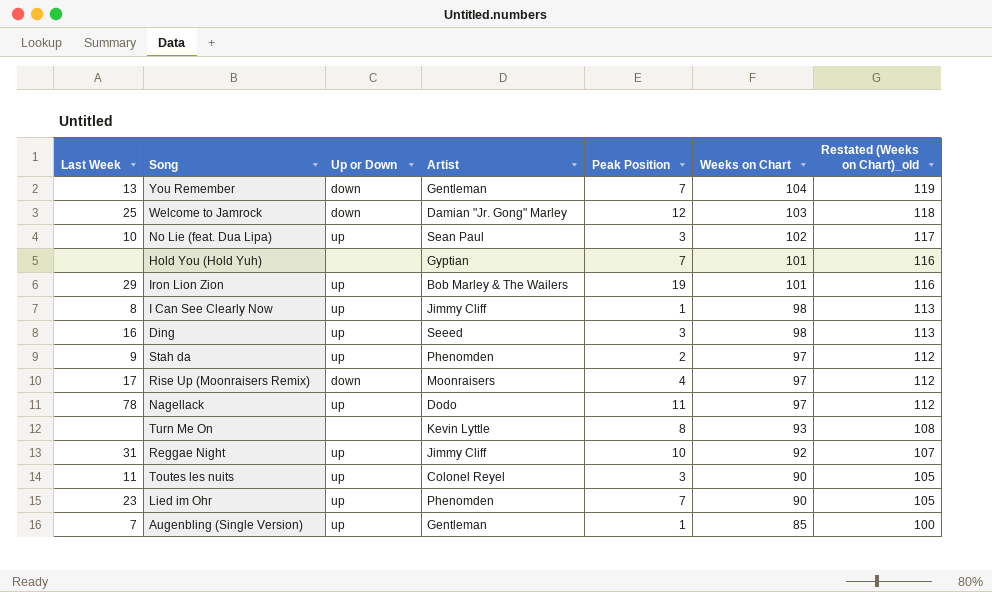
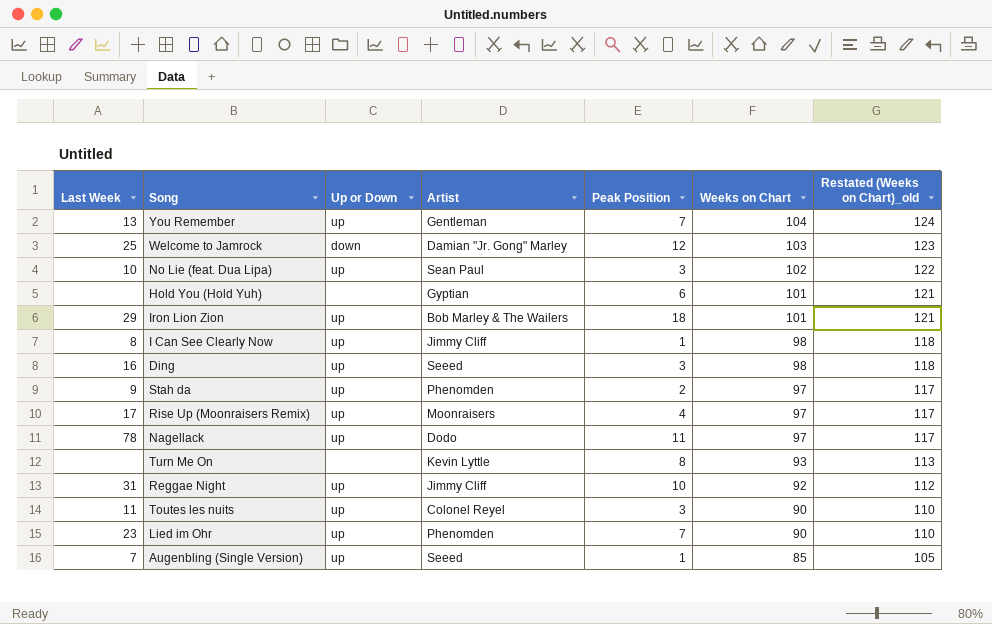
column Restated (Weeks on Chart)_old | formula: [Weeks on Chart] + 15 -> [Weeks on Chart] + 20
You Remember | Up or Down: down -> up
Hold You (Hold Yuh) | Peak Position: 7 -> 6
Iron Lion Zion | Peak Position: 19 -> 18
Rise Up (Moonraisers Remix) | Up or Down: down -> up
Augenbling (Single Version) | Artist: Gentleman -> Seeed

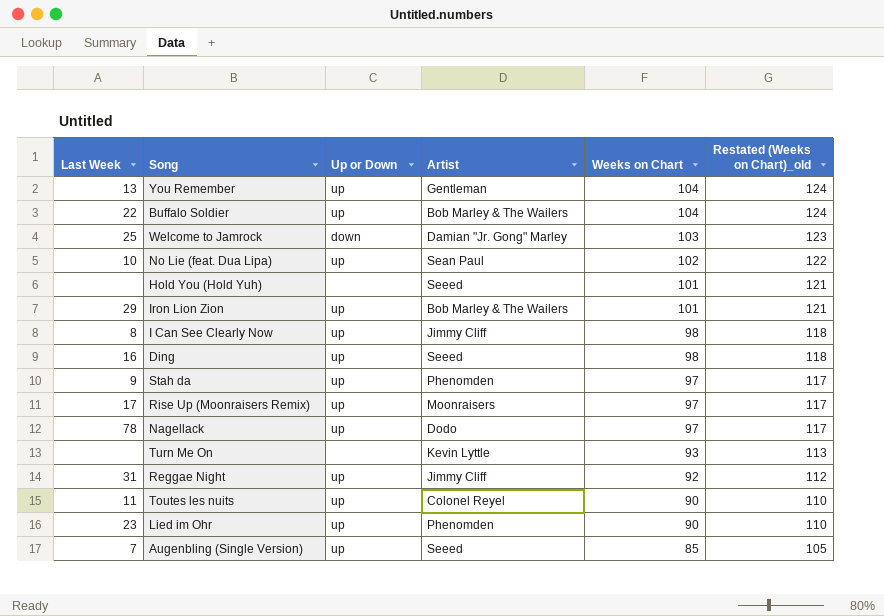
column Peak Position | position: 5 -> none
row Buffalo Soldier: none -> 22 | up | Bob Marley & The Wailers | 104 | 124
Hold You (Hold Yuh) | Artist: Gyptian -> Seeed

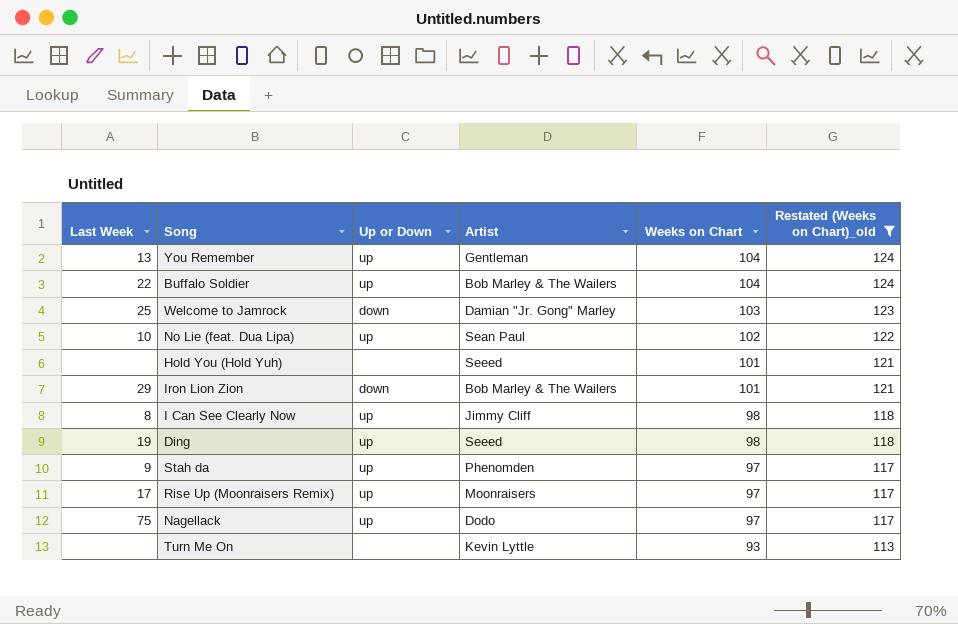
filter: none -> Restated (Weeks on Chart)_old >= 113
Iron Lion Zion | Up or Down: up -> down
Ding | Last Week: 16 -> 19
Nagellack | Last Week: 78 -> 75

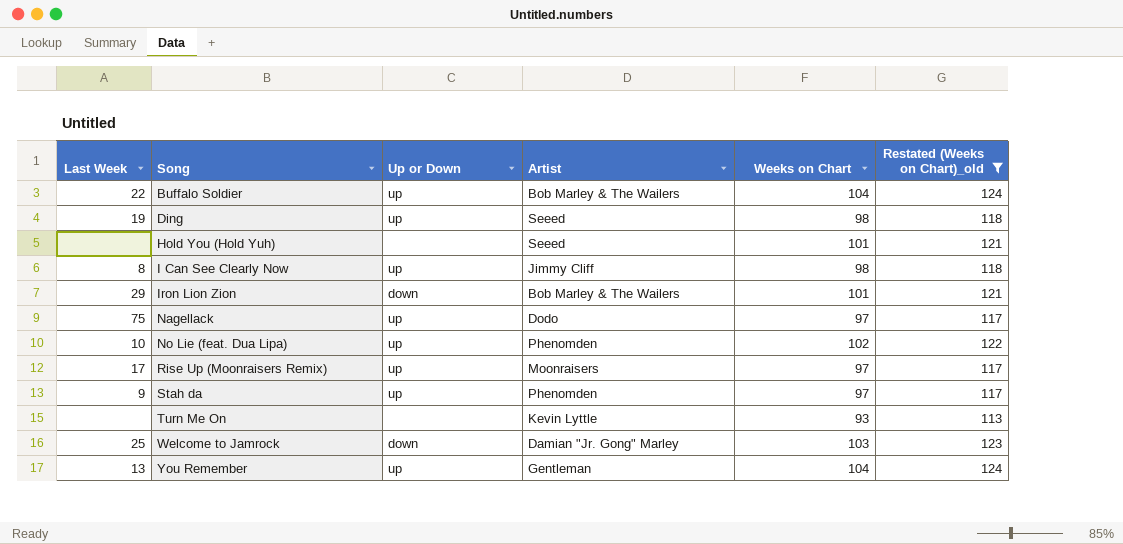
row order: Weeks on Chart descending -> Song ascending
No Lie (feat. Dua Lipa) | Artist: Sean Paul -> Phenomden

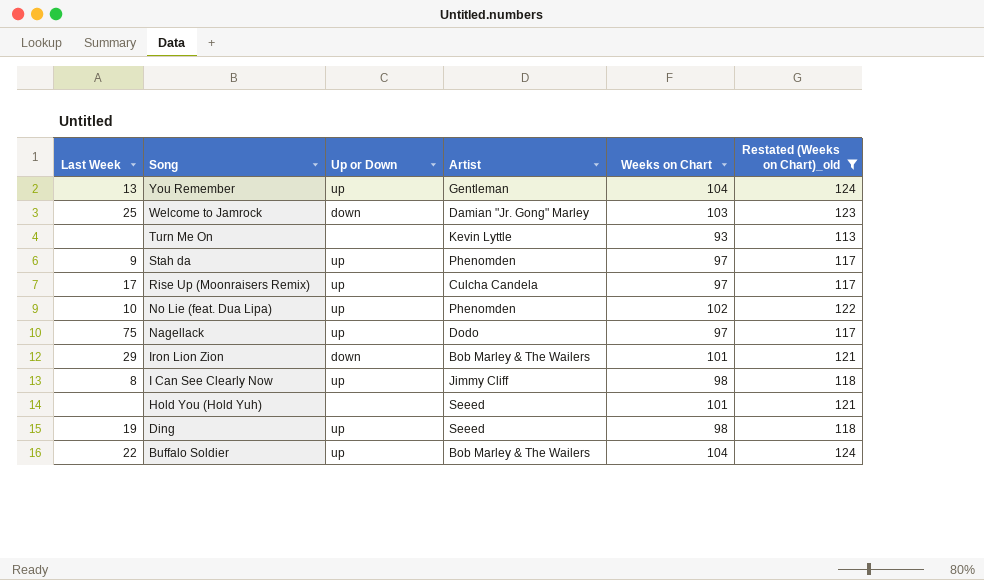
row order: Song ascending -> Song descending
Rise Up (Moonraisers Remix) | Artist: Moonraisers -> Culcha Candela

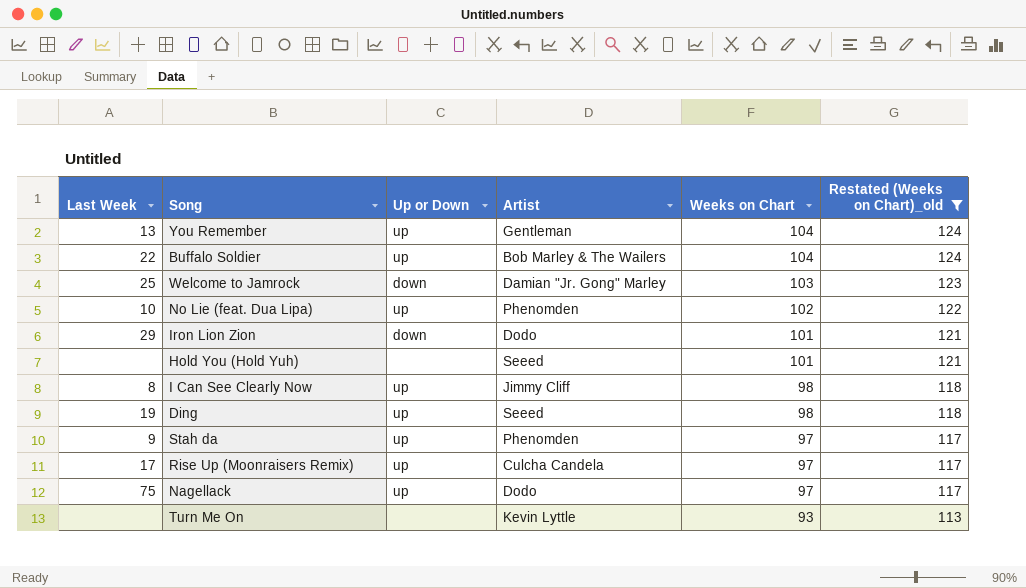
row order: Song descending -> Weeks on Chart descending
Iron Lion Zion | Artist: Bob Marley & The Wailers -> Dodo

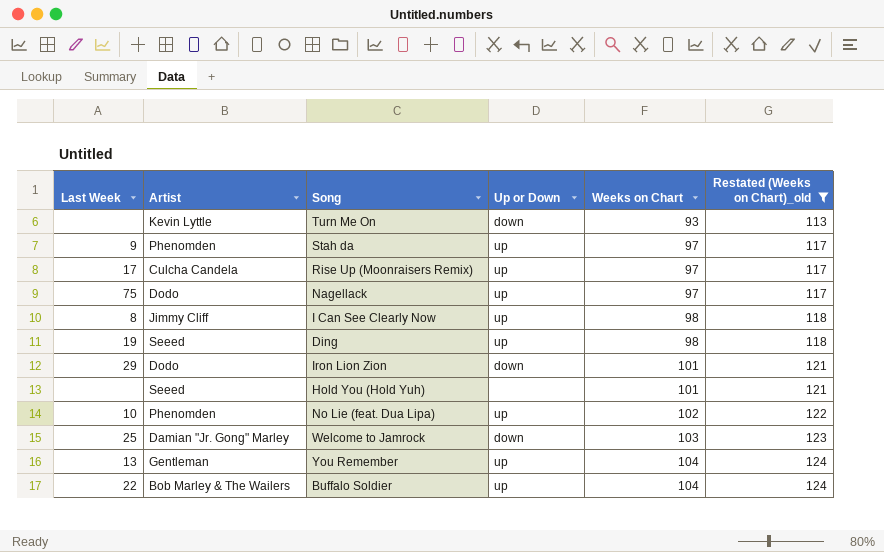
row order: Weeks on Chart descending -> Weeks on Chart ascending
column Artist | position: 4 -> 2
Turn Me On | Up or Down: none -> down

